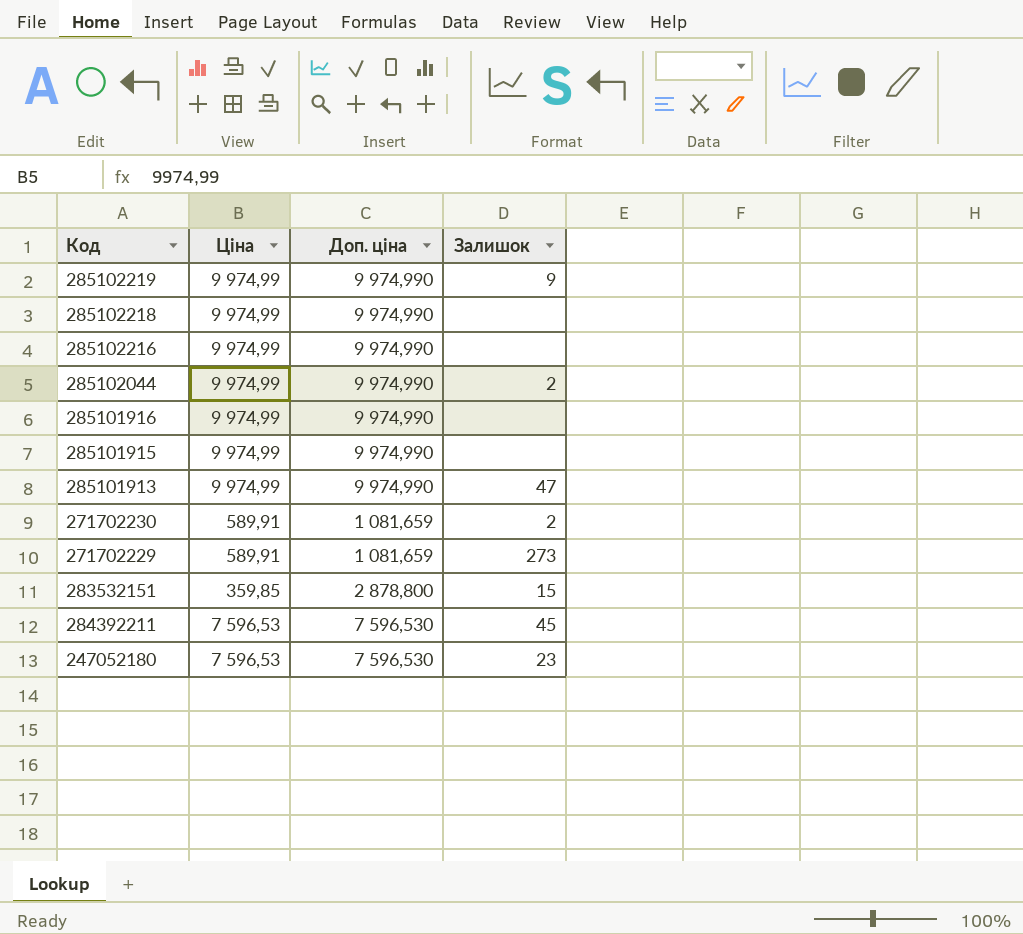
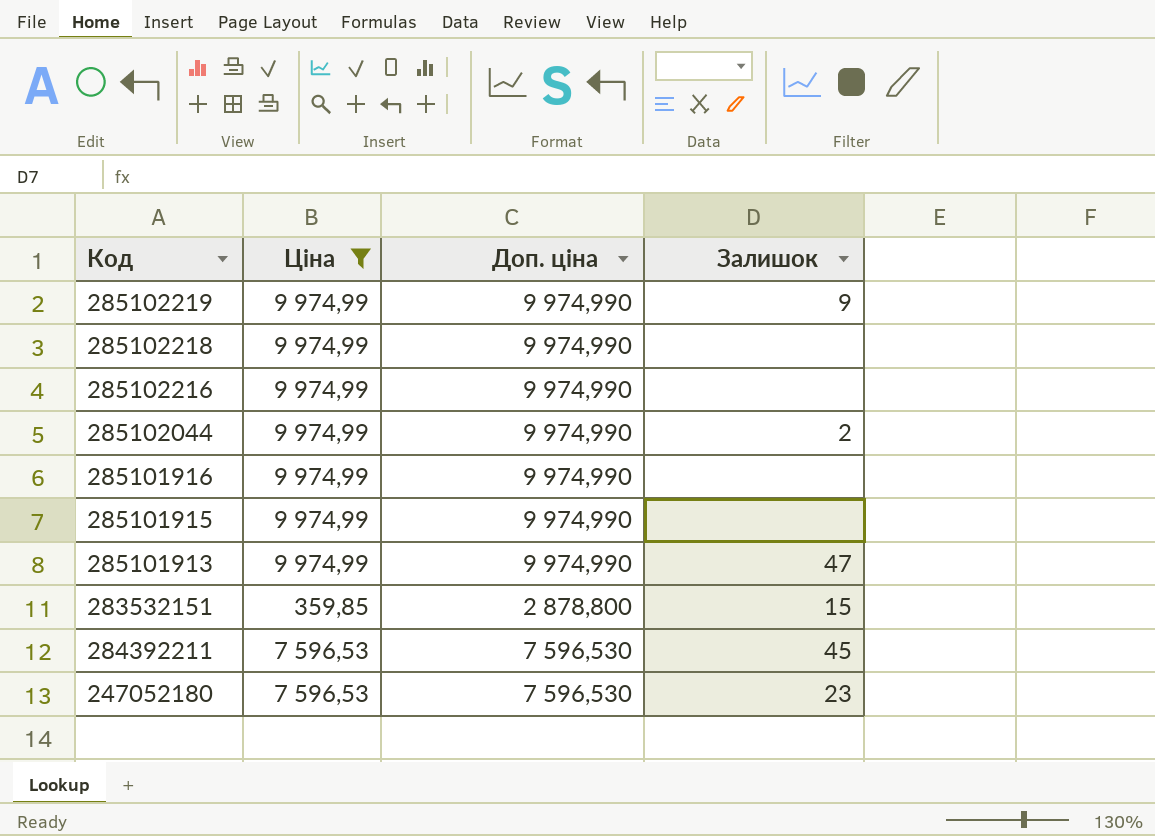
filter: none -> Ціна != 589,91

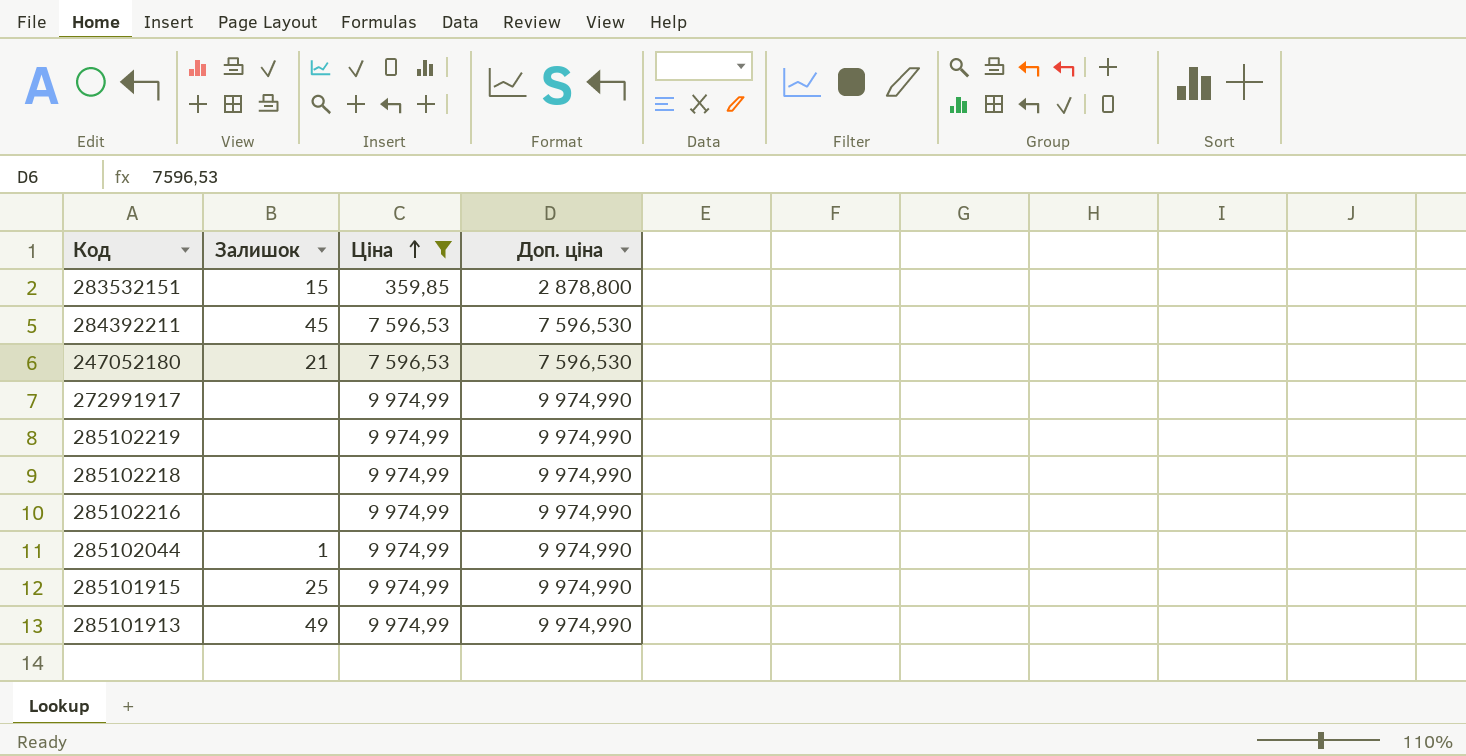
row order: none -> Ціна ascending
column Залишок | position: 4 -> 2
row 285101916: 9 974,99 | 9 974,990 | none -> none
247052180 | Залишок: 23 -> 21
row 272991917: none -> none | 9 974,99 | 9 974,990
285102219 | Залишок: 9 -> none
285102044 | Залишок: 2 -> 1
285101915 | Залишок: none -> 25
285101913 | Залишок: 47 -> 49

